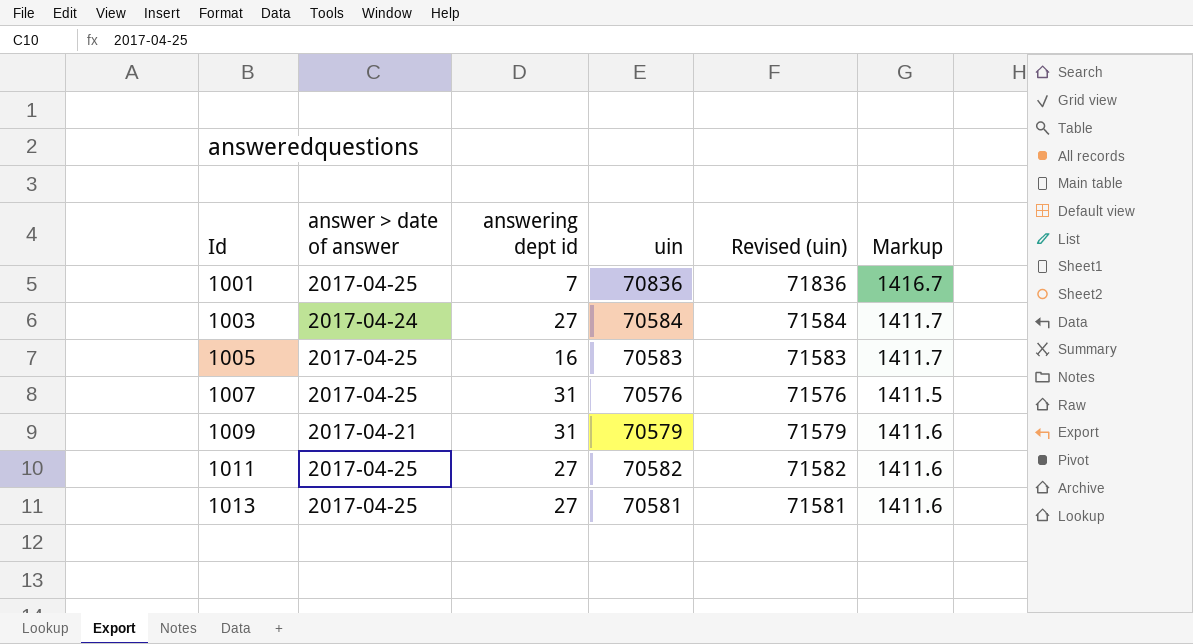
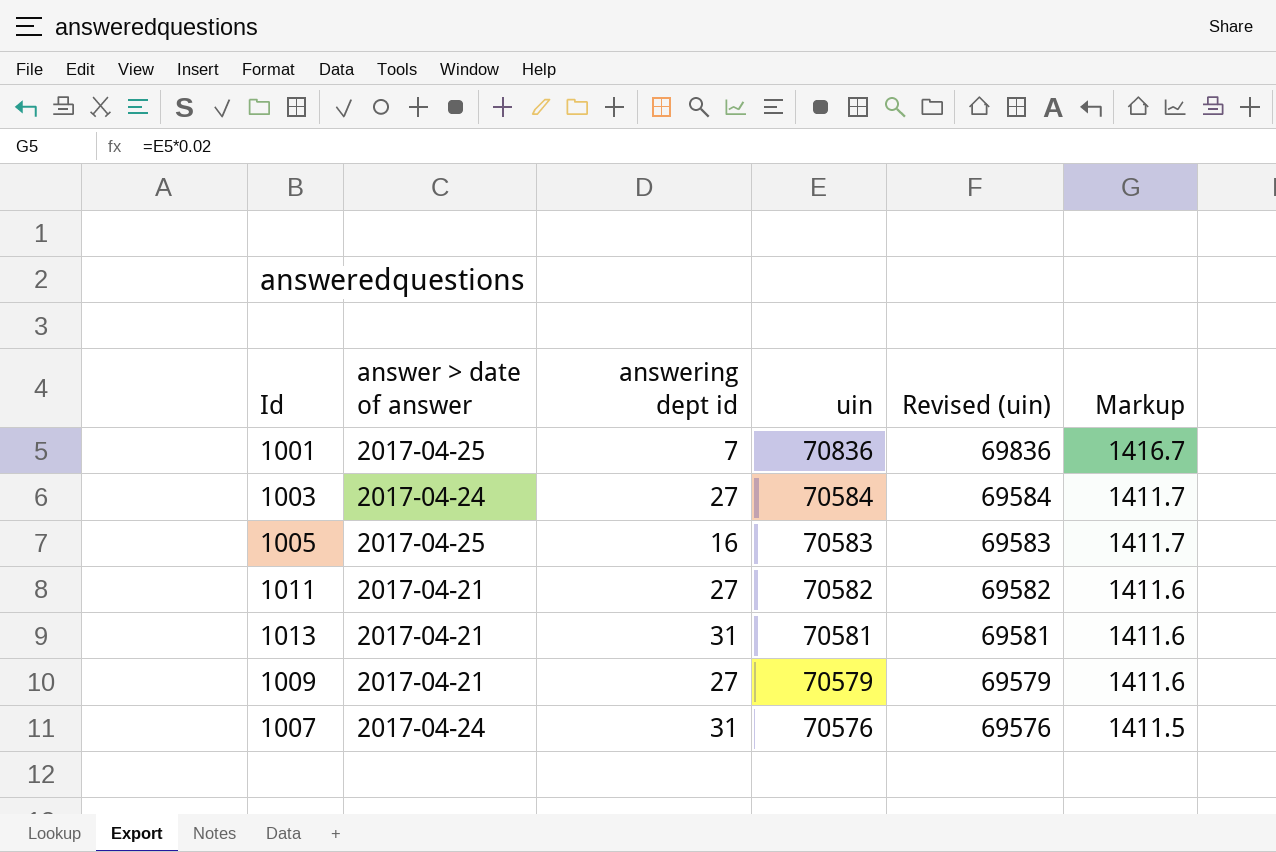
row order: Id ascending -> uin descending
column Revised (uin) | formula: [uin] + 1000 -> [uin] - 1000
1011 | answer > date of answer: 2017-04-25 -> 2017-04-21
1013 | answer > date of answer: 2017-04-25 -> 2017-04-21
1013 | answering dept id: 27 -> 31
1009 | answering dept id: 31 -> 27
1007 | answer > date of answer: 2017-04-25 -> 2017-04-24

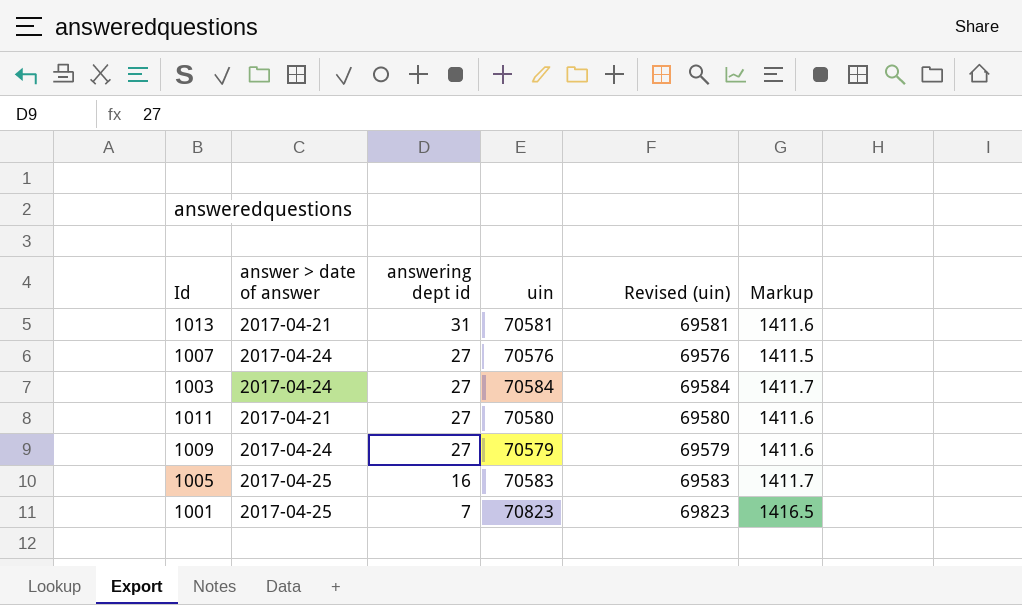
row order: uin descending -> answering dept id descending
1007 | answering dept id: 31 -> 27
1011 | uin: 70582 -> 70580
1011 | Revised (uin): 69582 -> 69580
1009 | answer > date of answer: 2017-04-21 -> 2017-04-24
1001 | uin: 70836 -> 70823
1001 | Revised (uin): 69836 -> 69823
1001 | Markup: 1416.7 -> 1416.5

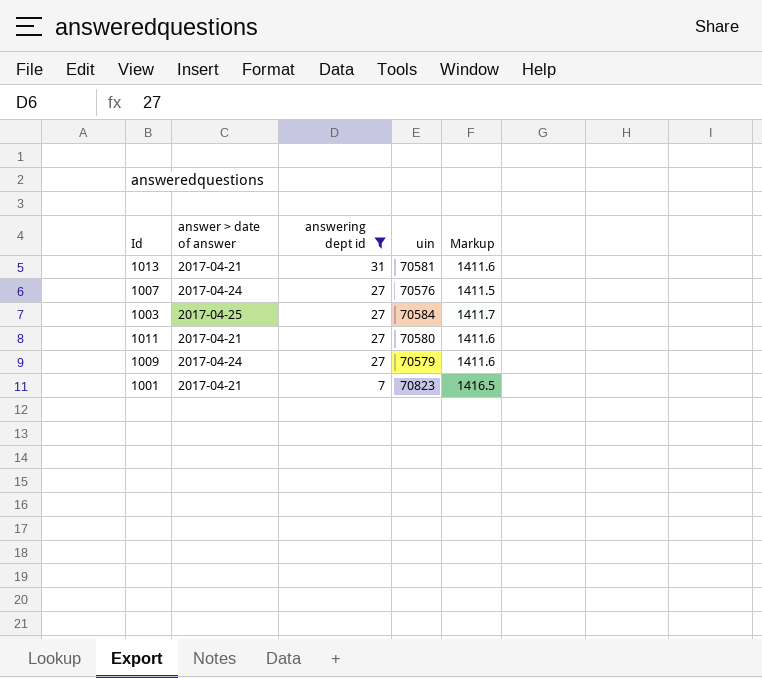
filter: none -> answering dept id != 16
column Revised (uin) | formula: [uin] - 1000 -> none
1003 | answer > date of answer: 2017-04-24 -> 2017-04-25
1001 | answer > date of answer: 2017-04-25 -> 2017-04-21

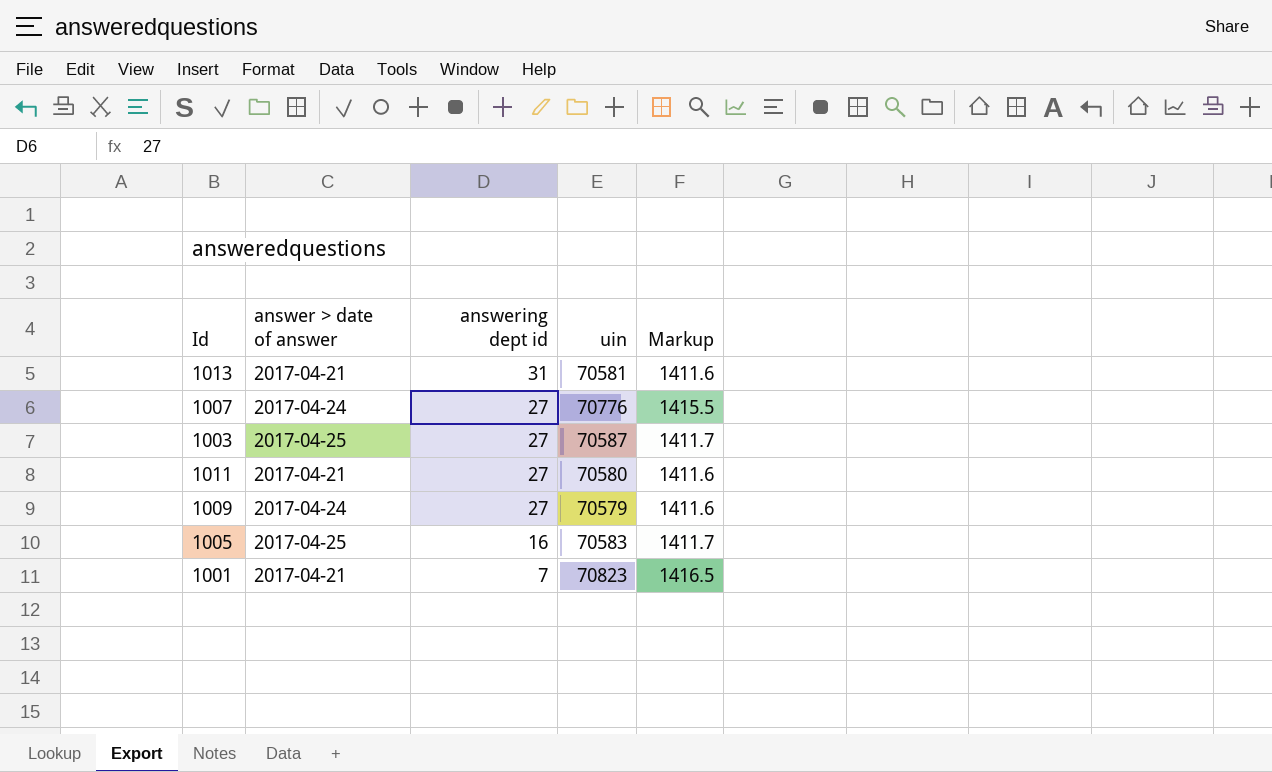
filter: answering dept id != 16 -> none
1007 | uin: 70576 -> 70776
1007 | Markup: 1411.5 -> 1415.5
1003 | uin: 70584 -> 70587

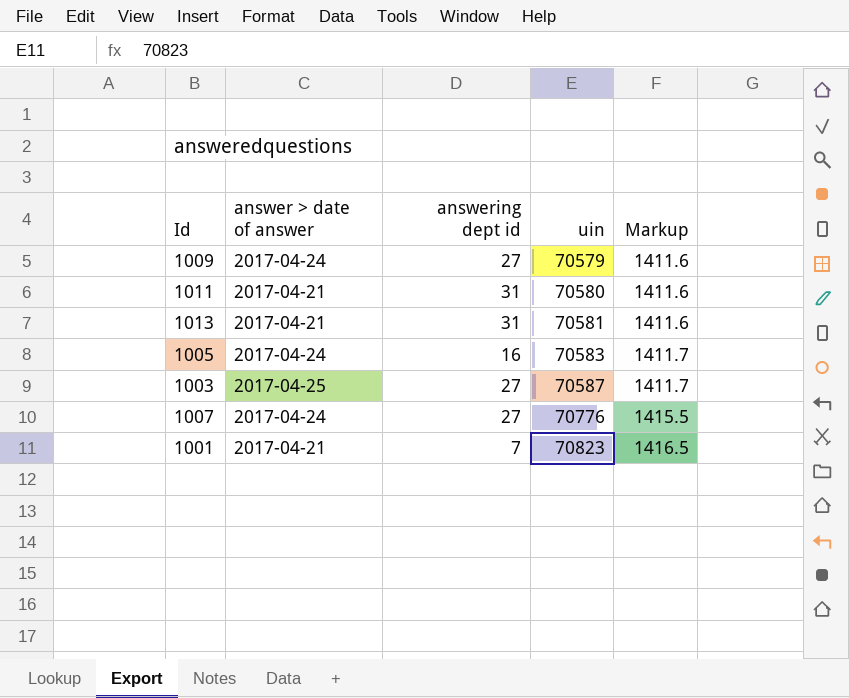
row order: answering dept id descending -> uin ascending
1011 | answering dept id: 27 -> 31
1005 | answer > date of answer: 2017-04-25 -> 2017-04-24

